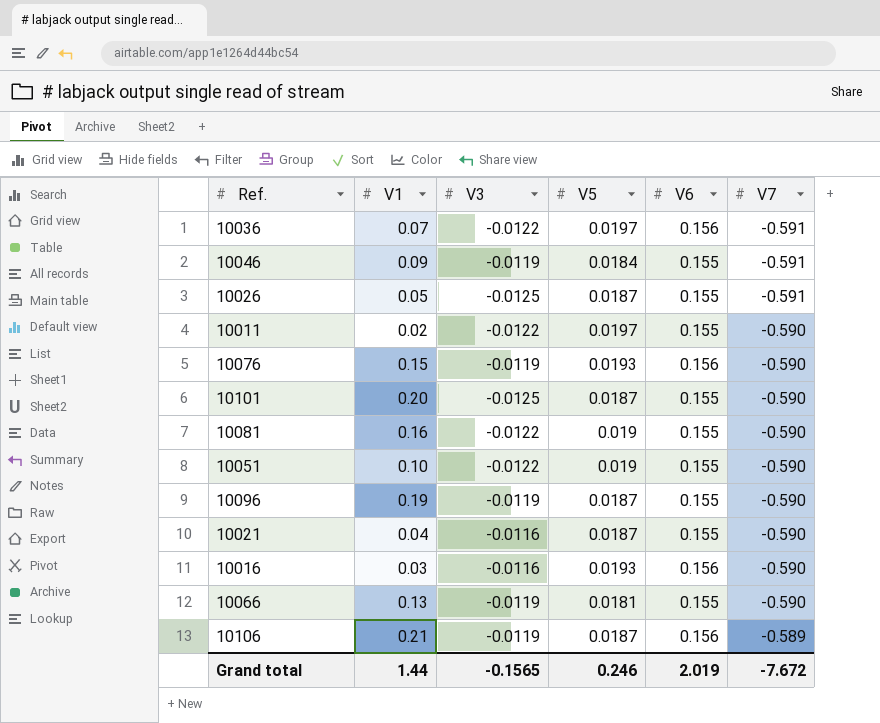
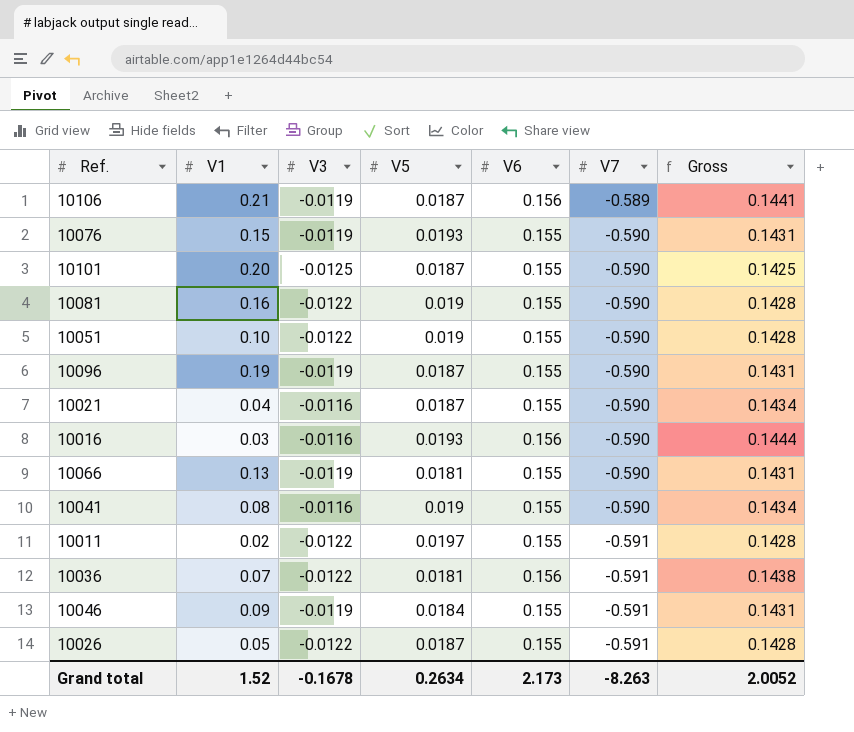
row order: V7 ascending -> V7 descending
column Gross | formula: none -> [V3] + [V6]
10076 | V6: 0.156 -> 0.155
row 10041: none -> 0.08 | -0.0116 | 0.019 | 0.155 | -0.590 | 0.1434
10011 | V7: -0.590 -> -0.591
10036 | V5: 0.0197 -> 0.0181
10026 | V3: -0.0125 -> -0.0122
Grand total | V1: 1.44 -> 1.52
Grand total | V3: -0.1565 -> -0.1678
Grand total | V5: 0.246 -> 0.2634
Grand total | V6: 2.019 -> 2.173
Grand total | V7: -7.672 -> -8.263

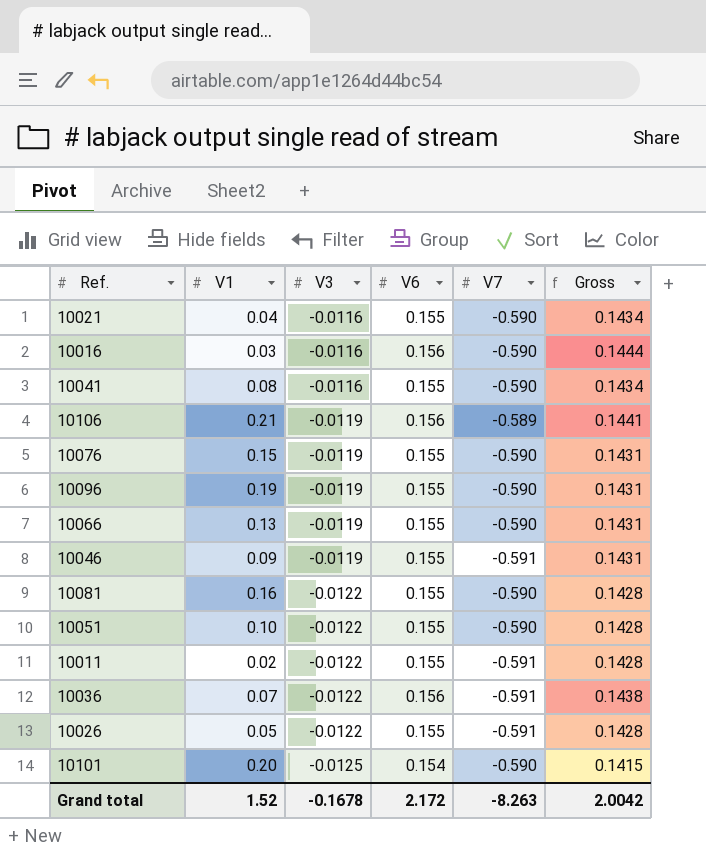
row order: V7 descending -> V3 descending
column V5 | position: 4 -> none
10101 | V6: 0.155 -> 0.154
10101 | Gross: 0.1425 -> 0.1415
Grand total | V6: 2.173 -> 2.172
Grand total | Gross: 2.0052 -> 2.0042

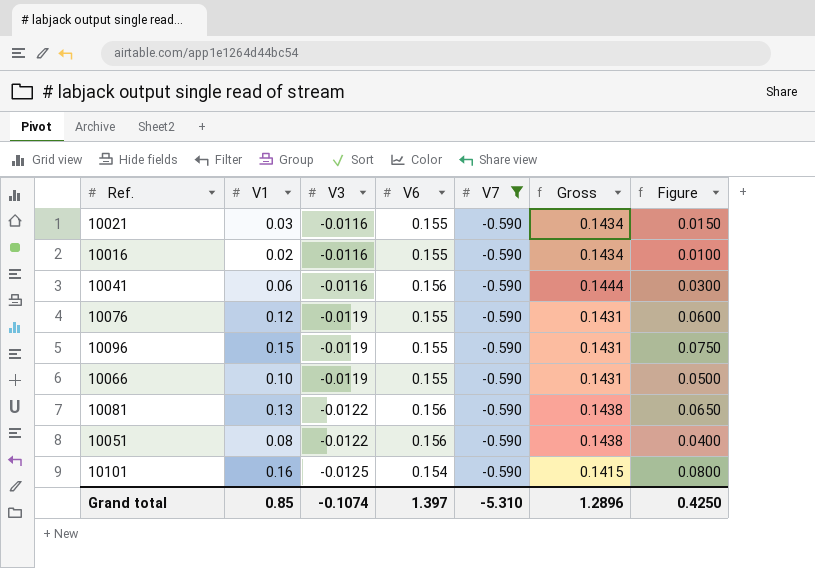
filter: none -> V7 = -0.590
column Figure | formula: none -> [V1] * 0.5
10021 | V1: 0.04 -> 0.03
10016 | V1: 0.03 -> 0.02
10016 | V6: 0.156 -> 0.155
10016 | Gross: 0.1444 -> 0.1434
10041 | V1: 0.08 -> 0.06
10041 | V6: 0.155 -> 0.156
10041 | Gross: 0.1434 -> 0.1444
10076 | V1: 0.15 -> 0.12
10096 | V1: 0.19 -> 0.15
10066 | V1: 0.13 -> 0.10
10081 | V1: 0.16 -> 0.13
10081 | V6: 0.155 -> 0.156
10081 | Gross: 0.1428 -> 0.1438
10051 | V1: 0.10 -> 0.08
10051 | V6: 0.155 -> 0.156
10051 | Gross: 0.1428 -> 0.1438
10101 | V1: 0.20 -> 0.16
Grand total | V1: 1.52 -> 0.85
Grand total | V3: -0.1678 -> -0.1074
Grand total | V6: 2.172 -> 1.397
Grand total | V7: -8.263 -> -5.310
Grand total | Gross: 2.0042 -> 1.2896

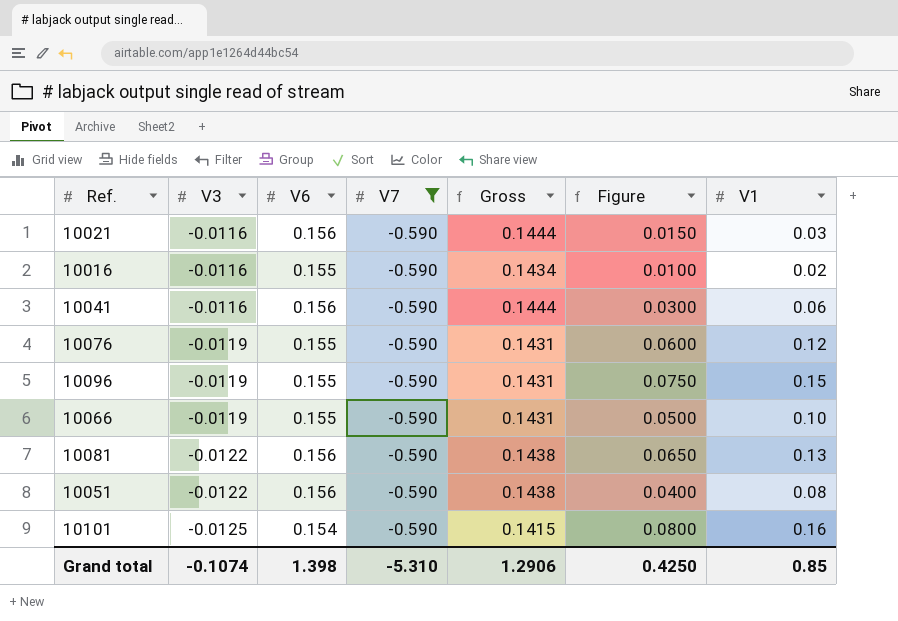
column V1 | position: 2 -> 7
10021 | V6: 0.155 -> 0.156
10021 | Gross: 0.1434 -> 0.1444
Grand total | V6: 1.397 -> 1.398
Grand total | Gross: 1.2896 -> 1.2906

